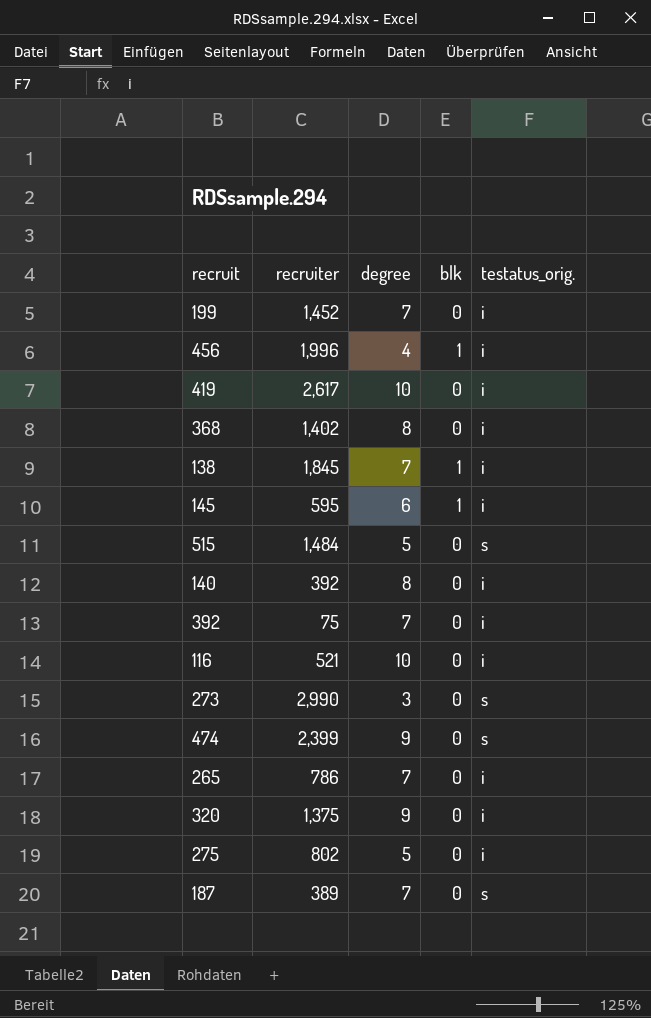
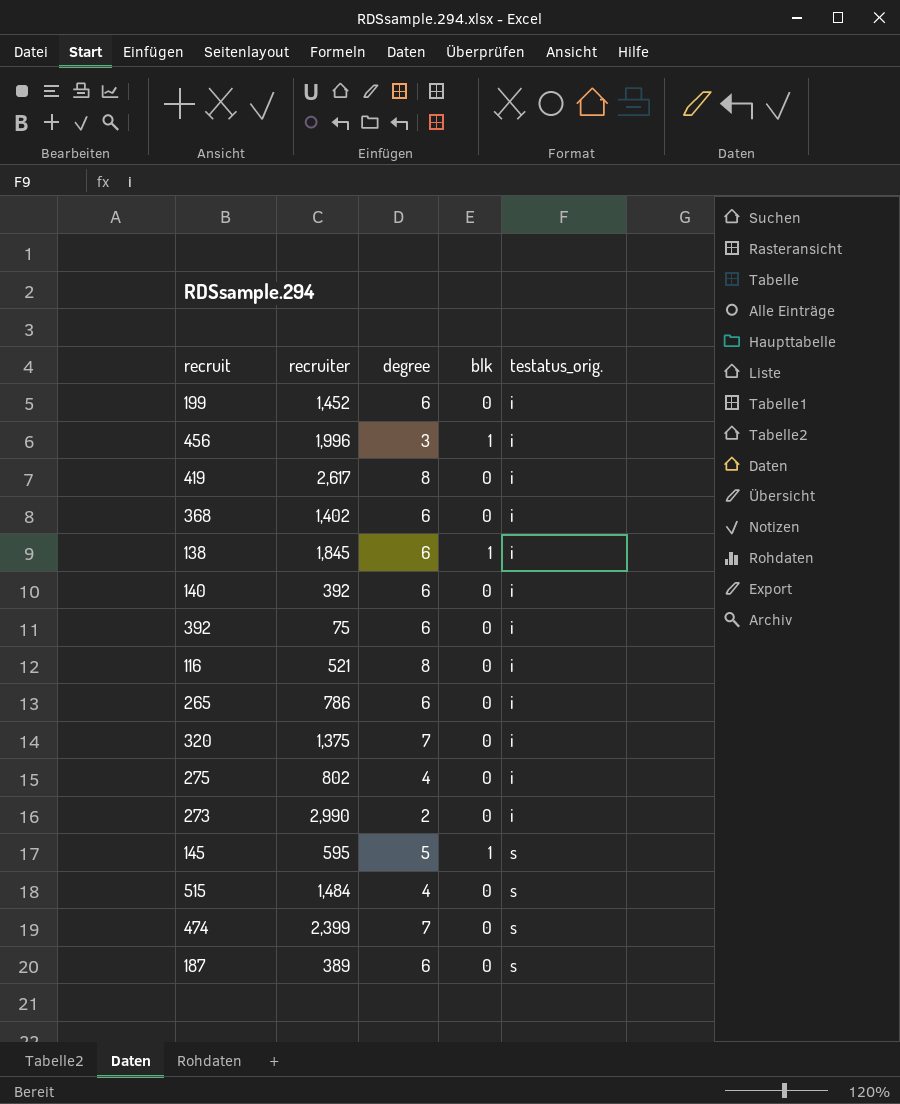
row order: none -> testatus_orig. ascending
199 | degree: 7 -> 6
456 | degree: 4 -> 3
419 | degree: 10 -> 8
368 | degree: 8 -> 6
138 | degree: 7 -> 6
140 | degree: 8 -> 6
392 | degree: 7 -> 6
116 | degree: 10 -> 8
265 | degree: 7 -> 6
320 | degree: 9 -> 7
275 | degree: 5 -> 4
273 | degree: 3 -> 2
273 | testatus_orig.: s -> i
145 | degree: 6 -> 5
145 | testatus_orig.: i -> s
515 | degree: 5 -> 4
474 | degree: 9 -> 7
187 | degree: 7 -> 6

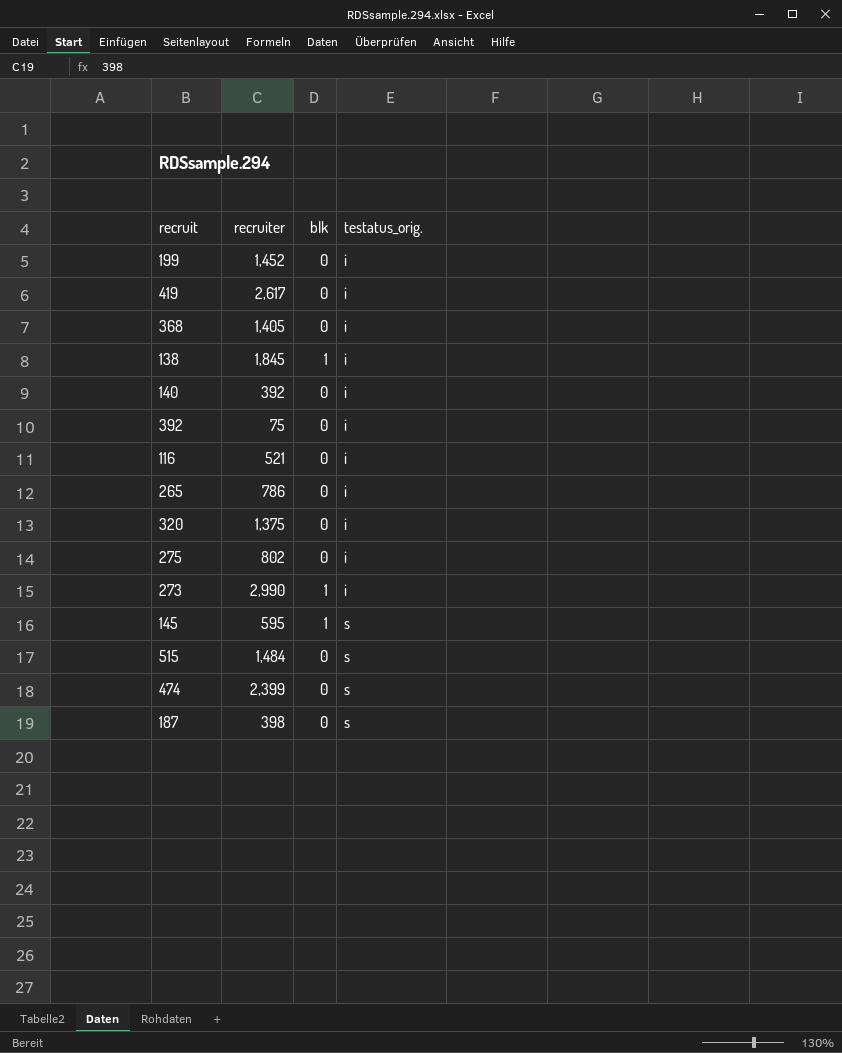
column degree | position: 3 -> none
row 456: 1,996 | 3 | 1 | i -> none
368 | recruiter: 1,402 -> 1,405
273 | blk: 0 -> 1
187 | recruiter: 389 -> 398

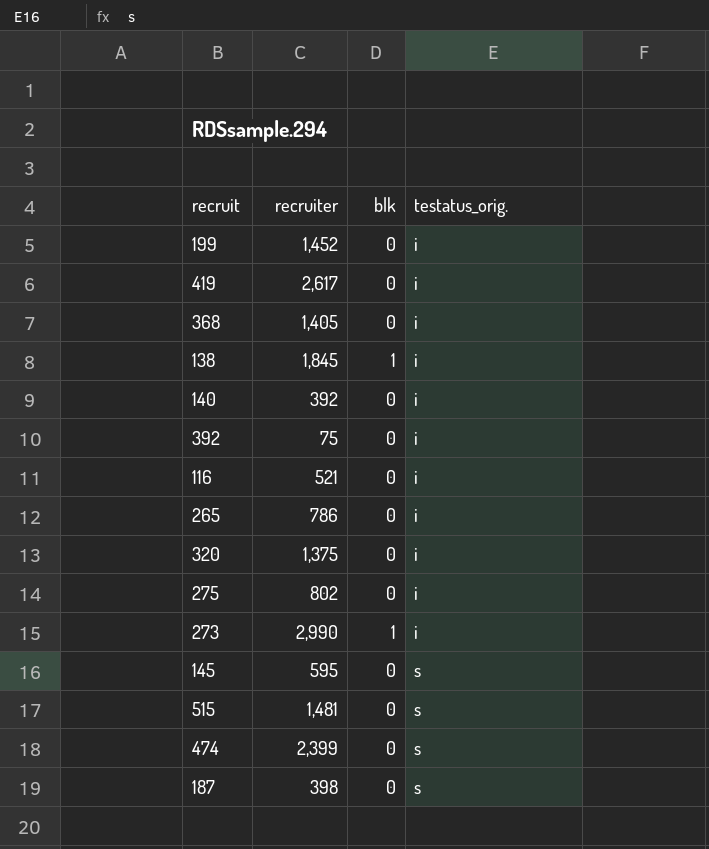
145 | blk: 1 -> 0
515 | recruiter: 1,484 -> 1,481

